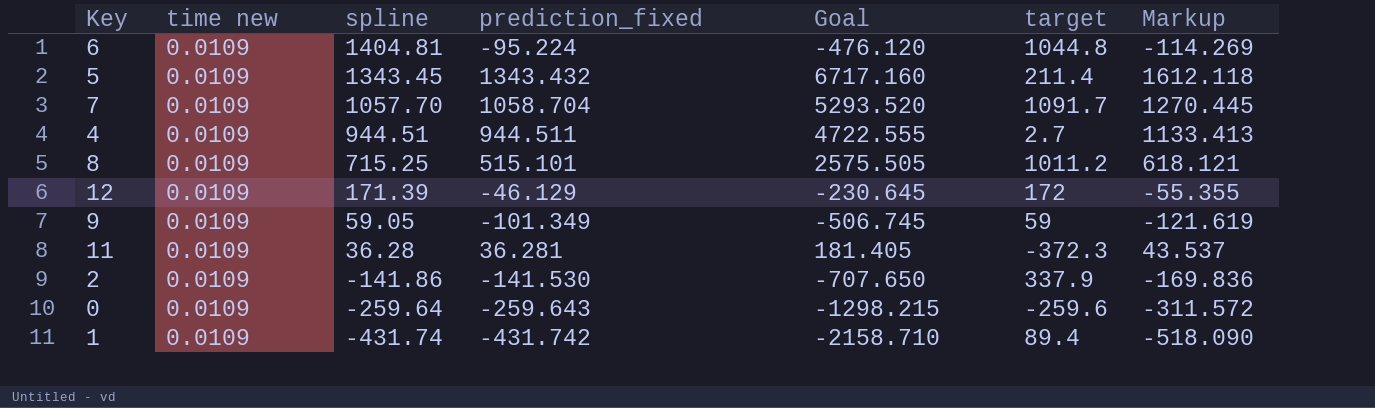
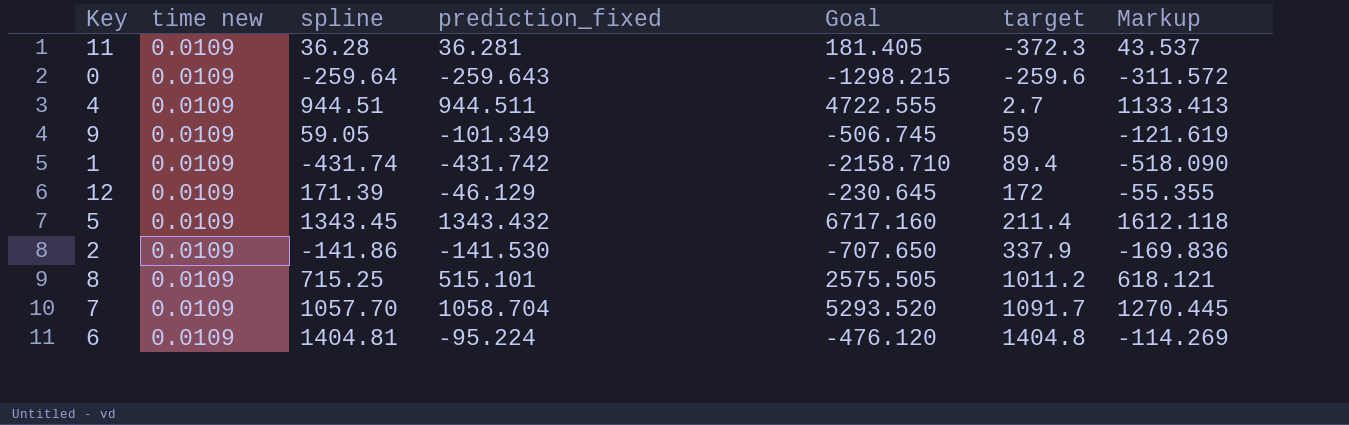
row order: spline descending -> target ascending
6 | target: 1044.8 -> 1404.8

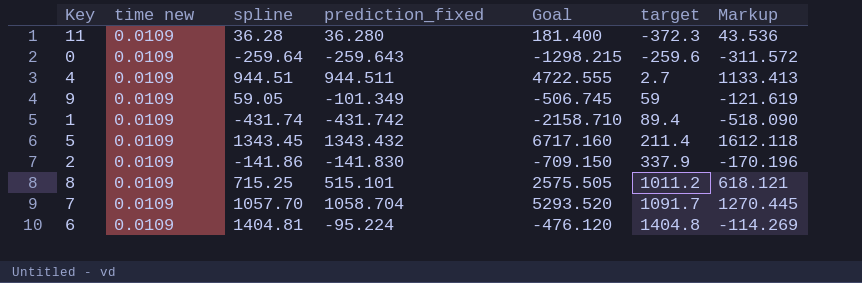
row 12: 0.0109 | 171.39 | -46.129 | -230.645 | 172 | -55.355 -> none
11 | prediction_fixed: 36.281 -> 36.280
11 | Goal: 181.405 -> 181.400
11 | Markup: 43.537 -> 43.536
2 | prediction_fixed: -141.530 -> -141.830
2 | Goal: -707.650 -> -709.150
2 | Markup: -169.836 -> -170.196

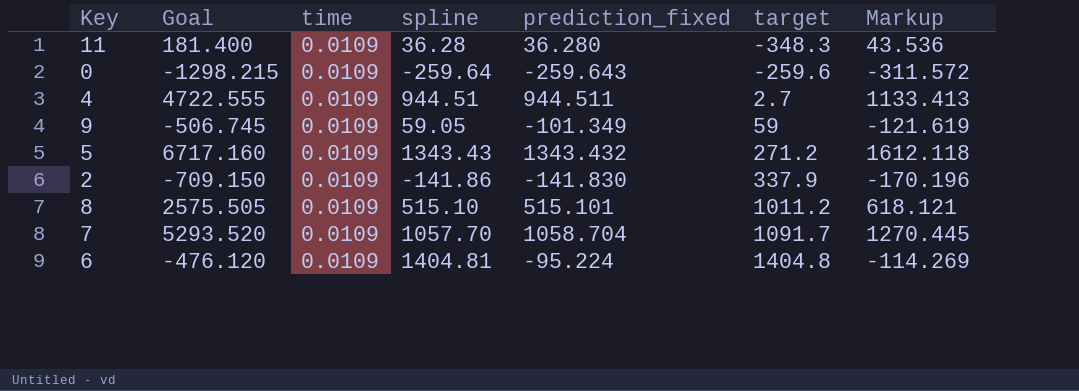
column Goal | position: 5 -> 2
column name: time new -> time
row 1: 0.0109 | -431.74 | -431.742 | -2158.710 | 89.4 | -518.090 -> none
11 | target: -372.3 -> -348.3
5 | spline: 1343.45 -> 1343.43
5 | target: 211.4 -> 271.2
8 | spline: 715.25 -> 515.10

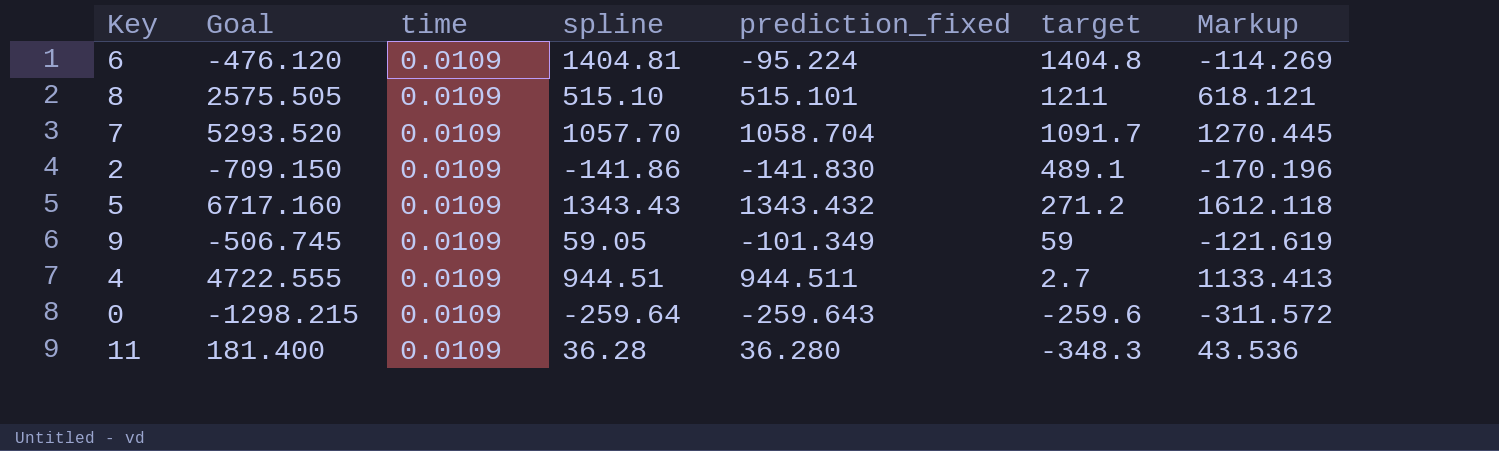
row order: target ascending -> target descending
8 | target: 1011.2 -> 1211
2 | target: 337.9 -> 489.1

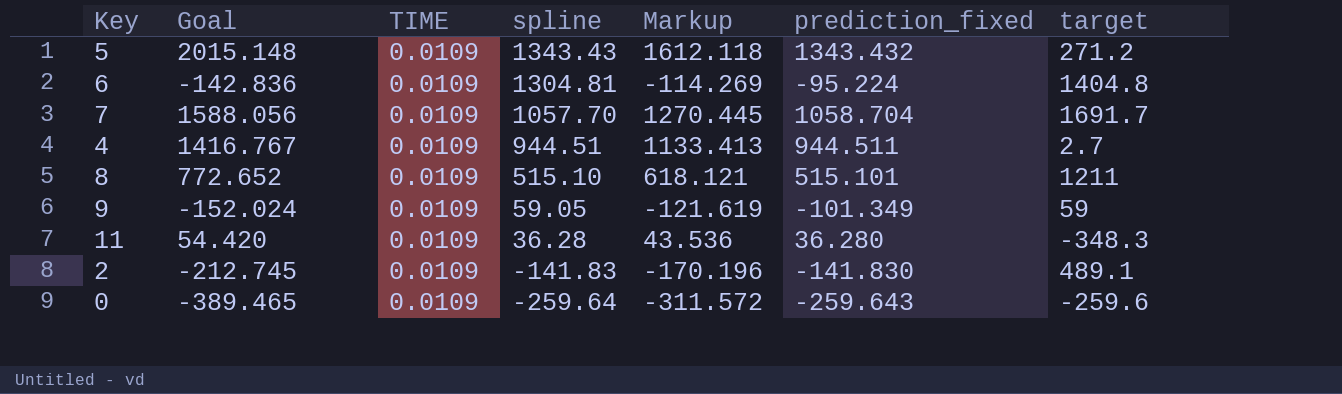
row order: target descending -> spline descending
column Goal | formula: [prediction_fixed] * 5 -> [prediction_fixed] * 1.5
column name: time -> TIME
column Markup | position: 7 -> 5
6 | spline: 1404.81 -> 1304.81
7 | target: 1091.7 -> 1691.7
2 | spline: -141.86 -> -141.83

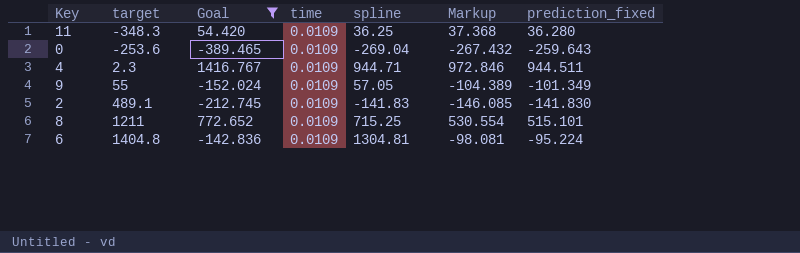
filter: none -> Goal <= 1416.767
row order: spline descending -> target ascending
column target | position: 7 -> 2
column name: TIME -> time
column Markup | formula: [prediction_fixed] * 1.2 -> [prediction_fixed] * 1.03
11 | spline: 36.28 -> 36.25
0 | target: -259.6 -> -253.6
0 | spline: -259.64 -> -269.04
4 | target: 2.7 -> 2.3
4 | spline: 944.51 -> 944.71
9 | target: 59 -> 55
9 | spline: 59.05 -> 57.05
8 | spline: 515.10 -> 715.25

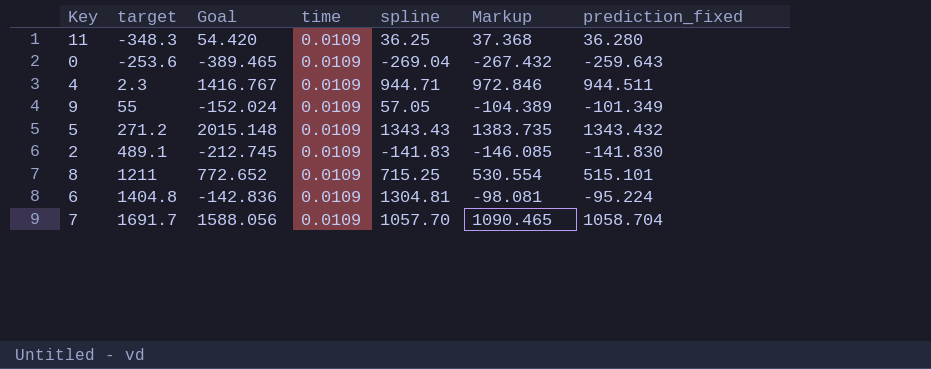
filter: Goal <= 1416.767 -> none

